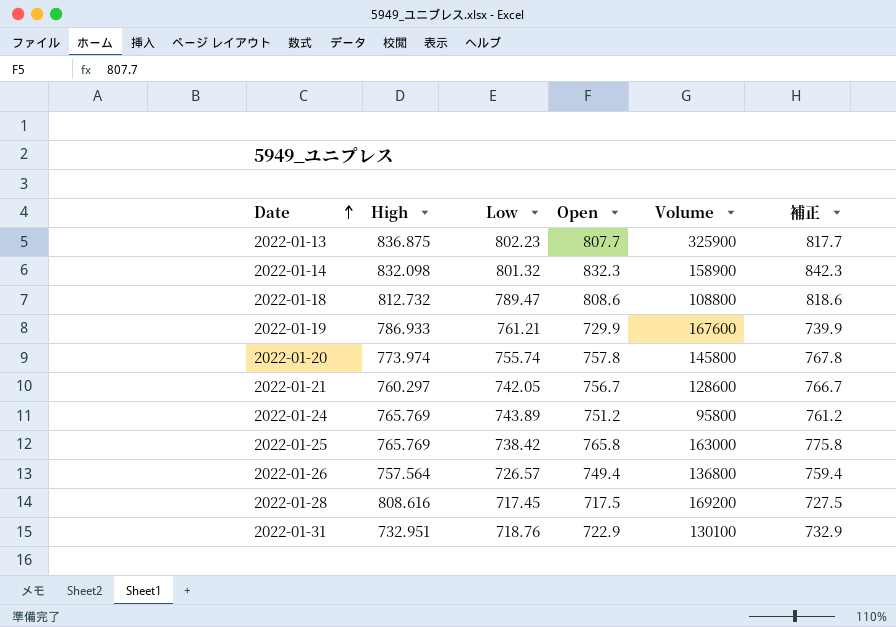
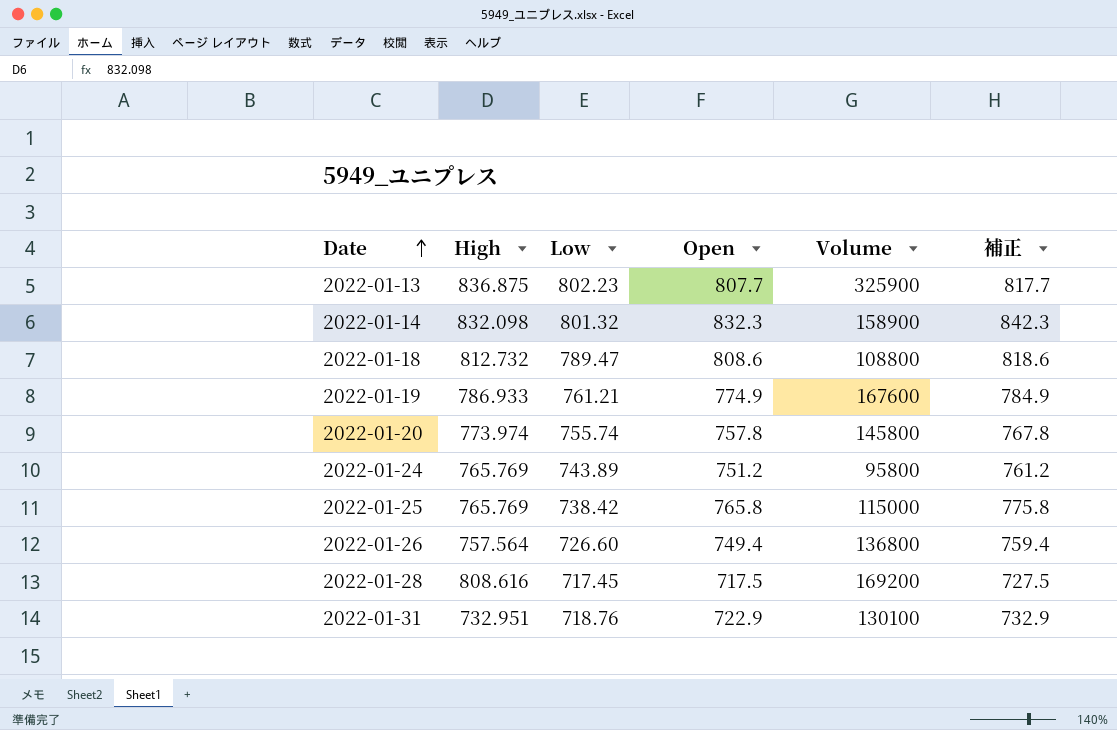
row 2022-01-21: 760.297 | 742.05 | 756.7 | 128600 | 766.7 -> none
2022-01-19 | Open: 729.9 -> 774.9
2022-01-19 | 補正: 739.9 -> 784.9
2022-01-25 | Volume: 163000 -> 115000
2022-01-26 | Low: 726.57 -> 726.60

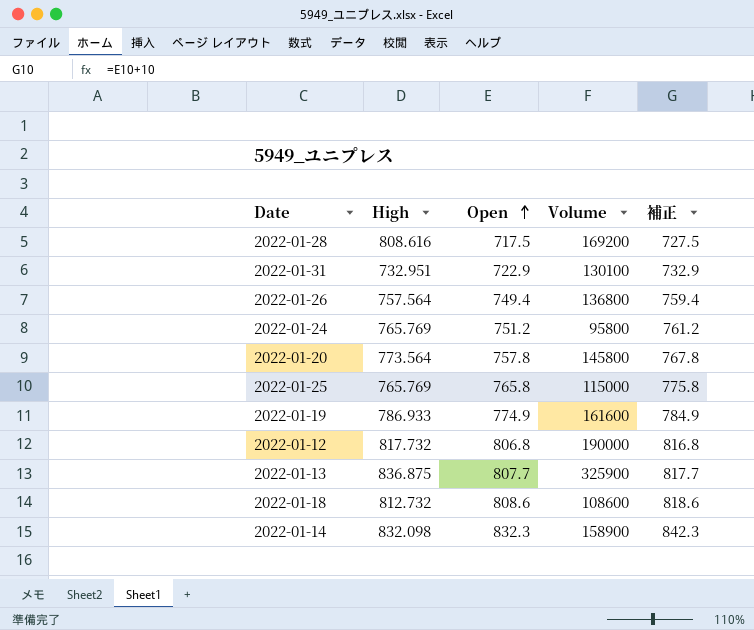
row order: Date ascending -> Open ascending
column Low | position: 3 -> none
2022-01-20 | High: 773.974 -> 773.564
2022-01-19 | Volume: 167600 -> 161600
row 2022-01-12: none -> 817.732 | 806.8 | 190000 | 816.8
2022-01-18 | Volume: 108800 -> 108600

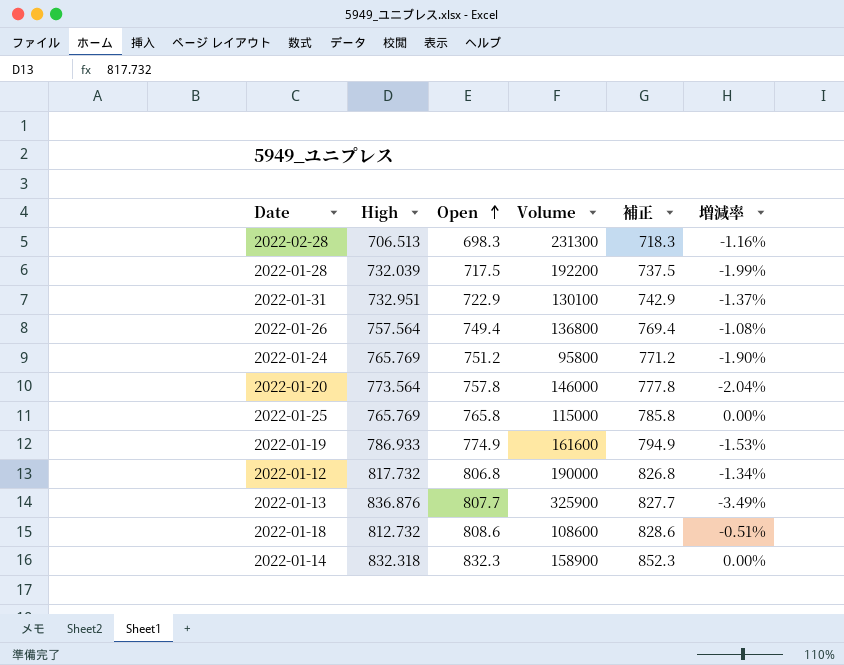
column 補正 | formula: [Open] + 10 -> [Open] + 20
column 増減率 | formula: none -> ([Open] - [High]) / [High]
row 2022-02-28: none -> 706.513 | 698.3 | 231300 | 718.3 | -1.16%
2022-01-28 | High: 808.616 -> 732.039
2022-01-28 | Volume: 169200 -> 192200
2022-01-20 | Volume: 145800 -> 146000
2022-01-13 | High: 836.875 -> 836.876
2022-01-14 | High: 832.098 -> 832.318

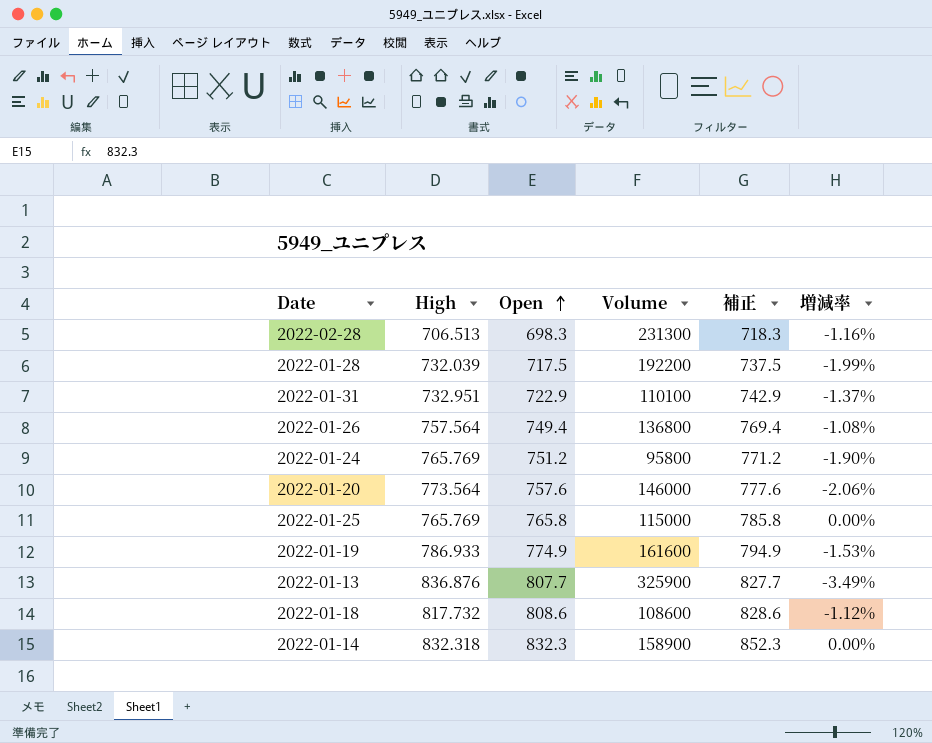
row 2022-01-12: 817.732 | 806.8 | 190000 | 826.8 | -1.34% -> none
2022-01-31 | Volume: 130100 -> 110100
2022-01-20 | Open: 757.8 -> 757.6
2022-01-20 | 補正: 777.8 -> 777.6
2022-01-20 | 増減率: -2.04% -> -2.06%
2022-01-18 | High: 812.732 -> 817.732
2022-01-18 | 増減率: -0.51% -> -1.12%

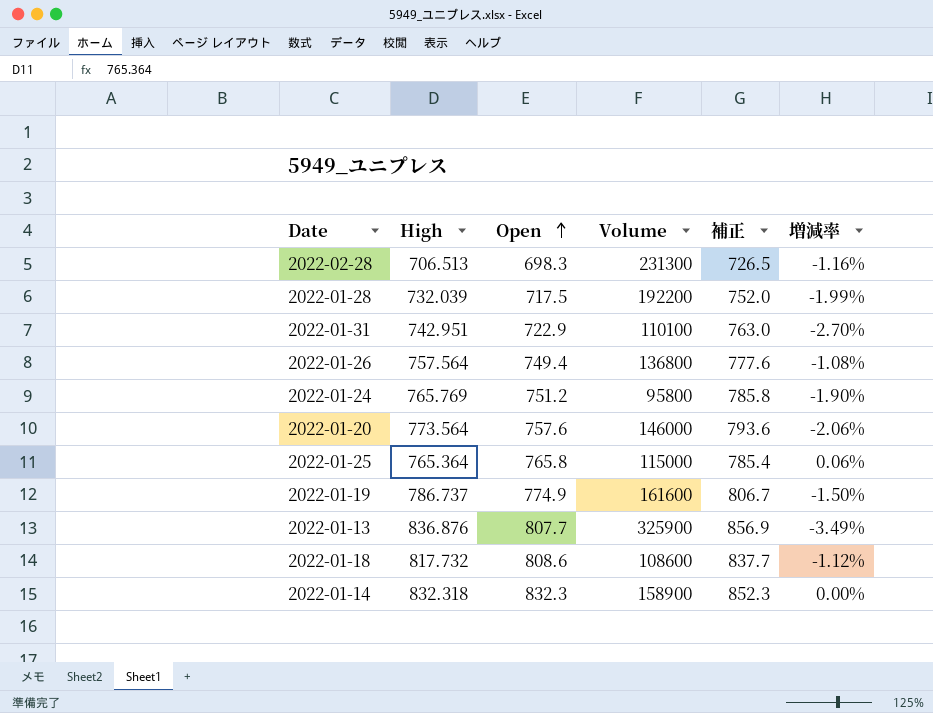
column 補正 | formula: [Open] + 20 -> [High] + 20
2022-01-31 | High: 732.951 -> 742.951
2022-01-31 | 増減率: -1.37% -> -2.70%
2022-01-25 | High: 765.769 -> 765.364
2022-01-25 | 増減率: 0.00% -> 0.06%
2022-01-19 | High: 786.933 -> 786.737
2022-01-19 | 増減率: -1.53% -> -1.50%

